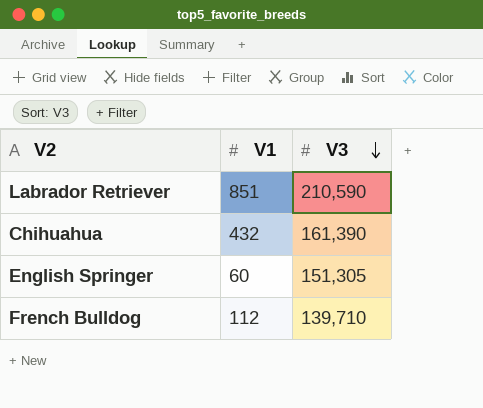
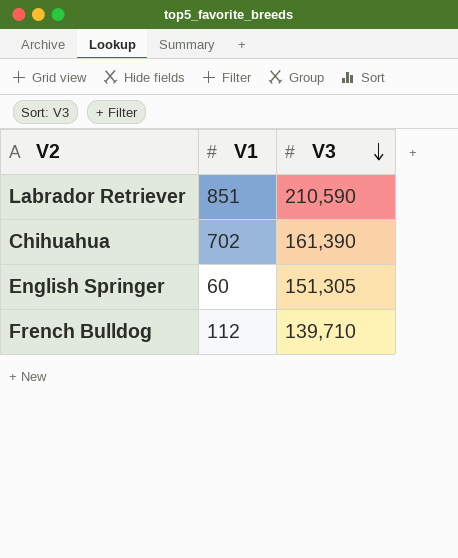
Chihuahua | V1: 432 -> 702

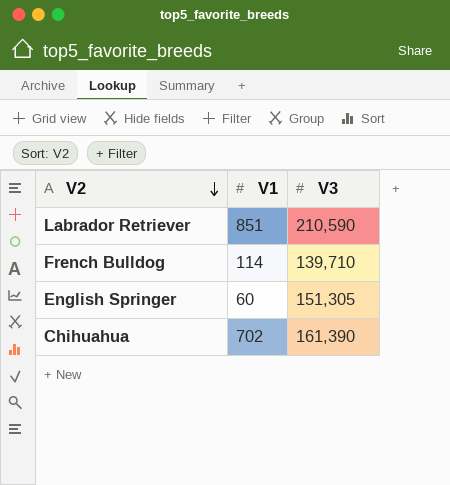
row order: V3 descending -> V2 descending
French Bulldog | V1: 112 -> 114

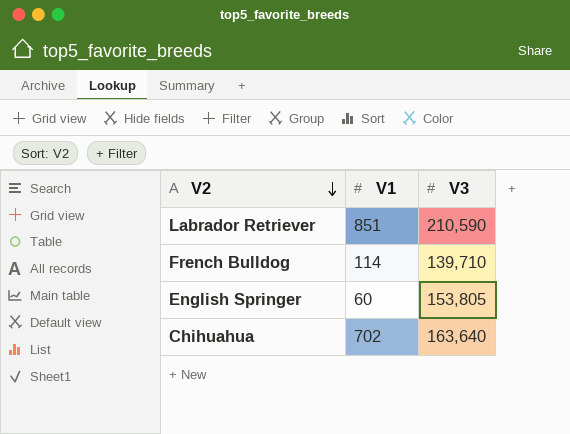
English Springer | V3: 151,305 -> 153,805
Chihuahua | V3: 161,390 -> 163,640

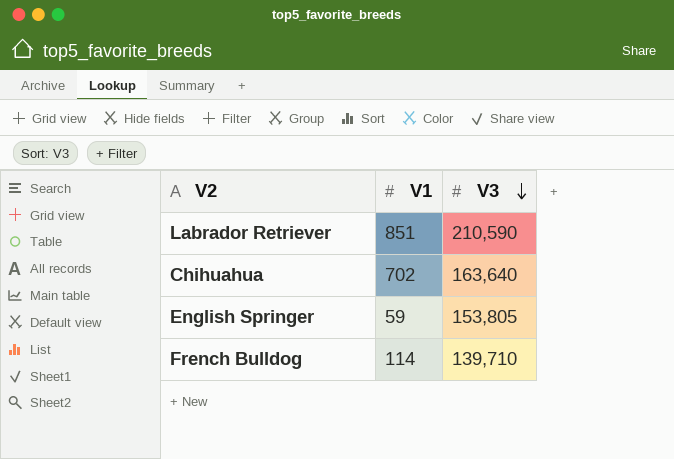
row order: V2 descending -> V3 descending
English Springer | V1: 60 -> 59

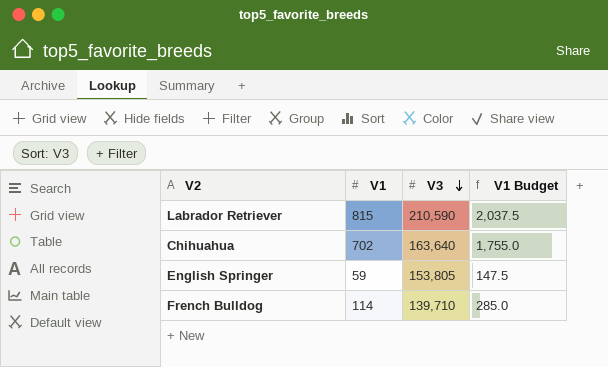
column V1 Budget | formula: none -> [V1] * 2.5
Labrador Retriever | V1: 851 -> 815

